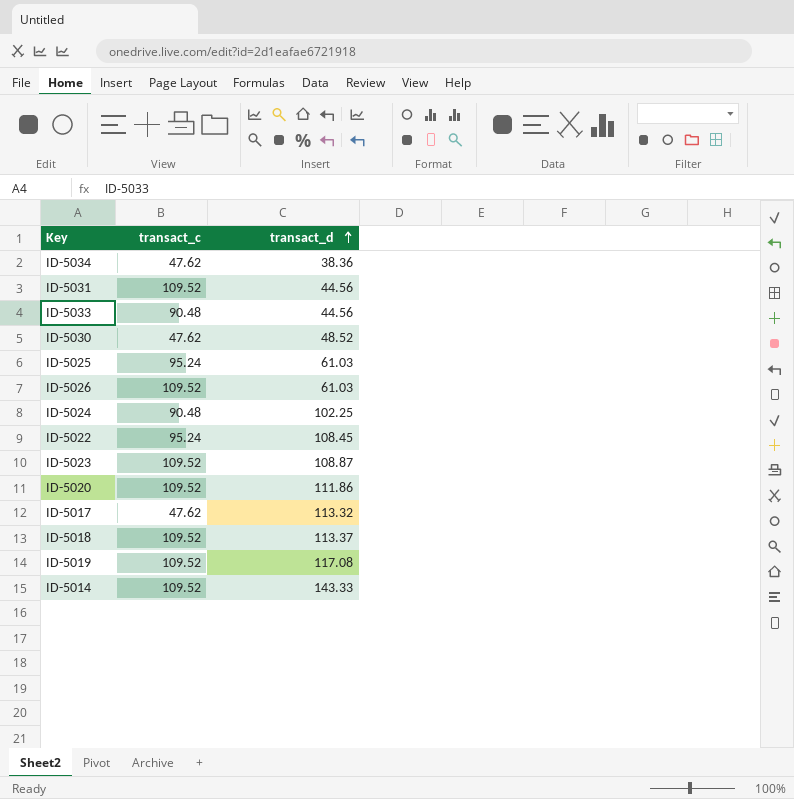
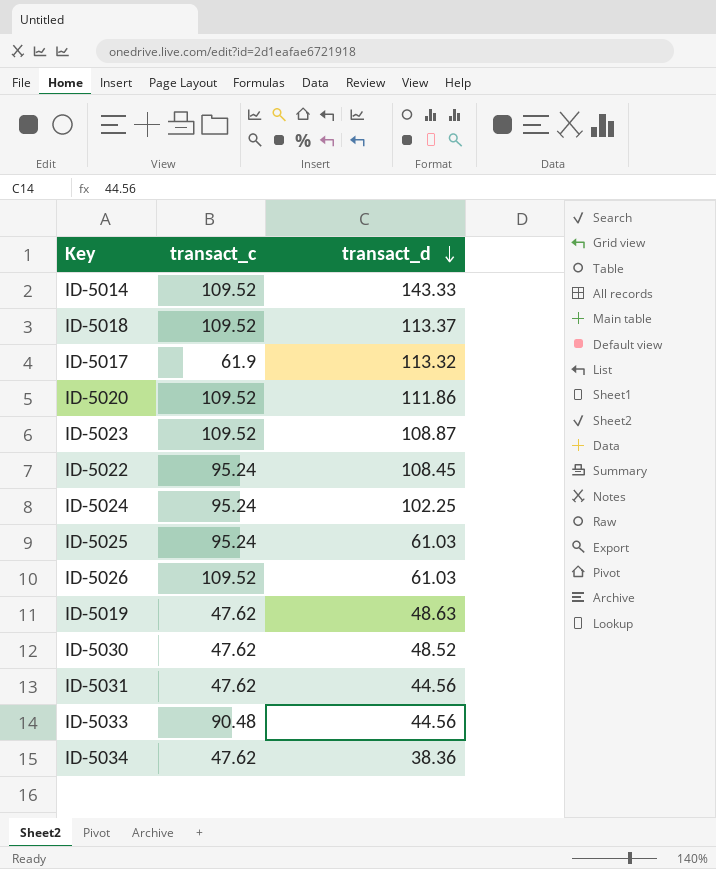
row order: transact_d ascending -> transact_d descending
ID-5017 | transact_c: 47.62 -> 61.9
ID-5024 | transact_c: 90.48 -> 95.24
ID-5019 | transact_c: 109.52 -> 47.62
ID-5019 | transact_d: 117.08 -> 48.63
ID-5031 | transact_c: 109.52 -> 47.62

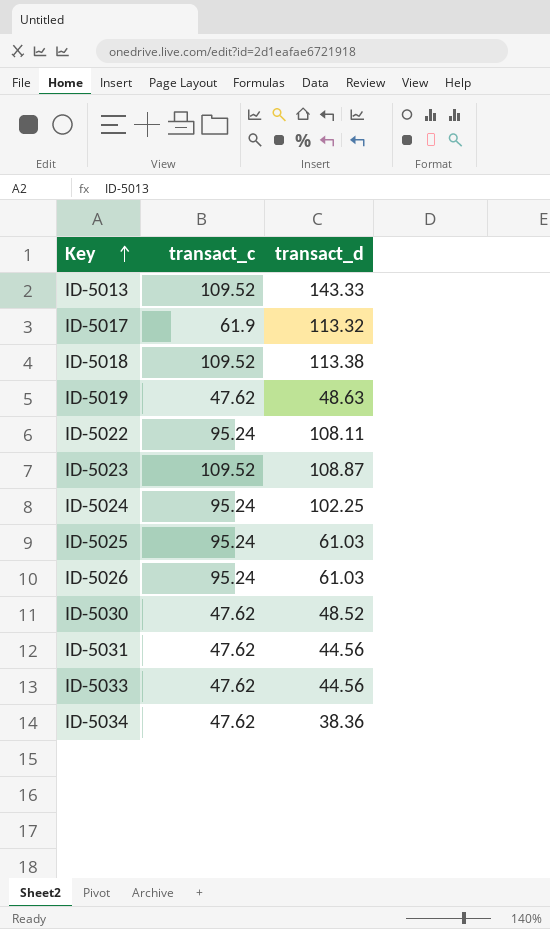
row order: transact_d descending -> Key ascending
row ID-5014: 109.52 | 143.33 -> none
row ID-5020: 109.52 | 111.86 -> none
row ID-5013: none -> 109.52 | 143.33
ID-5018 | transact_d: 113.37 -> 113.38
ID-5022 | transact_d: 108.45 -> 108.11
ID-5026 | transact_c: 109.52 -> 95.24
ID-5033 | transact_c: 90.48 -> 47.62

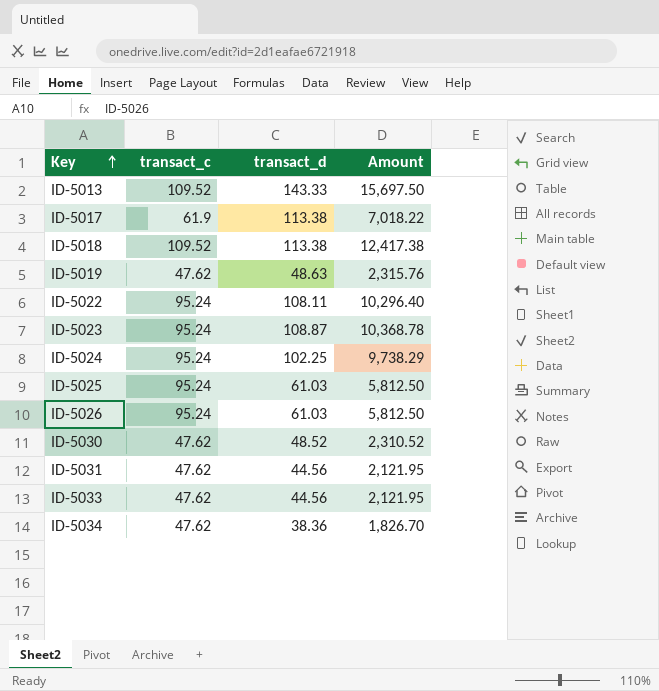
column Amount | formula: none -> [transact_c] * [transact_d]
ID-5017 | transact_d: 113.32 -> 113.38
ID-5023 | transact_c: 109.52 -> 95.24

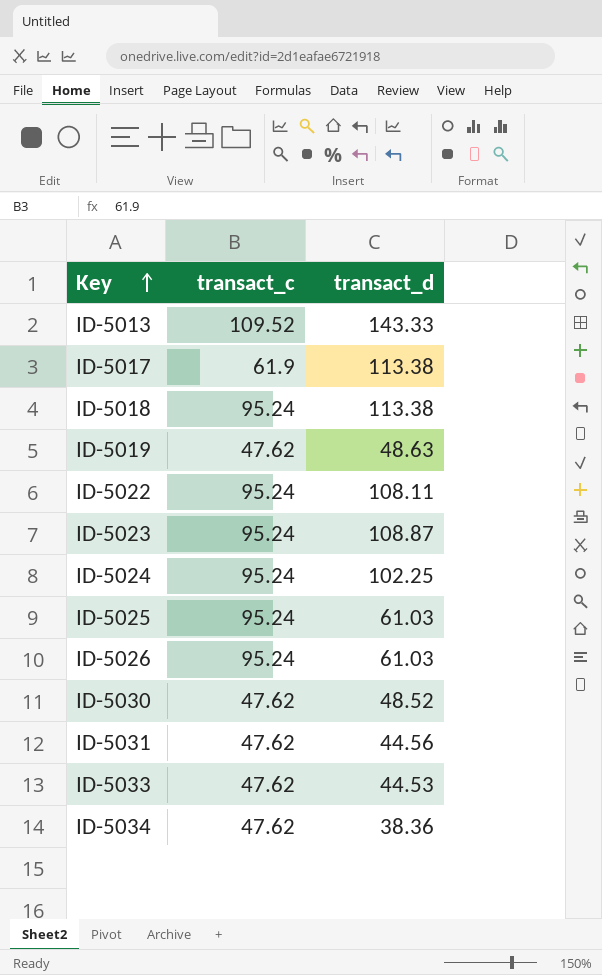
column Amount | formula: [transact_c] * [transact_d] -> none
ID-5018 | transact_c: 109.52 -> 95.24
ID-5033 | transact_d: 44.56 -> 44.53

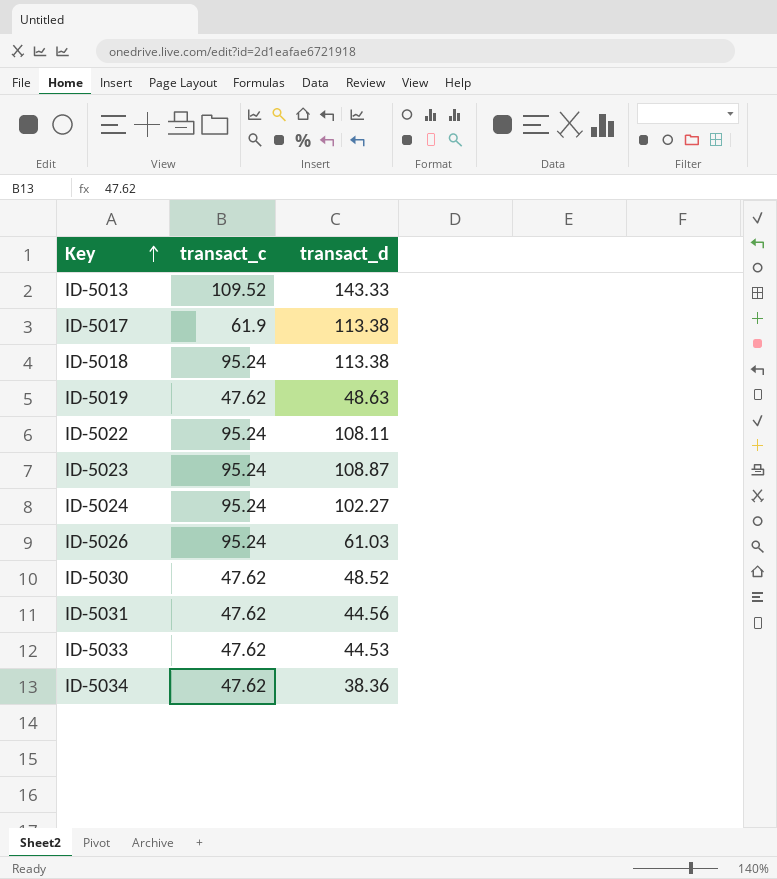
row ID-5025: 95.24 | 61.03 -> none
ID-5024 | transact_d: 102.25 -> 102.27

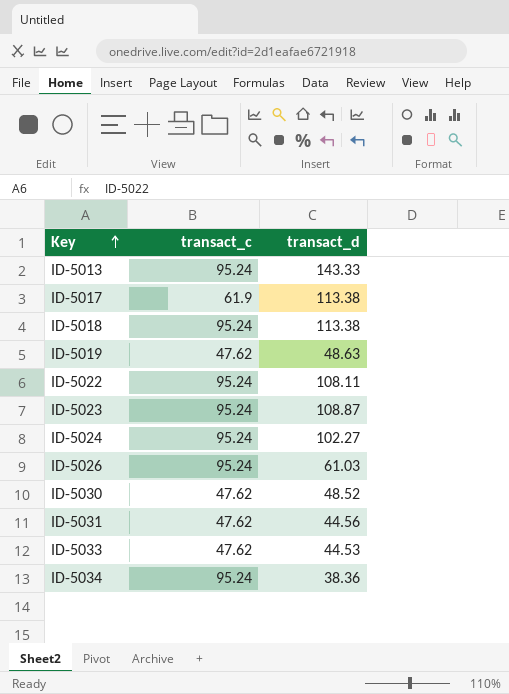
ID-5013 | transact_c: 109.52 -> 95.24
ID-5034 | transact_c: 47.62 -> 95.24

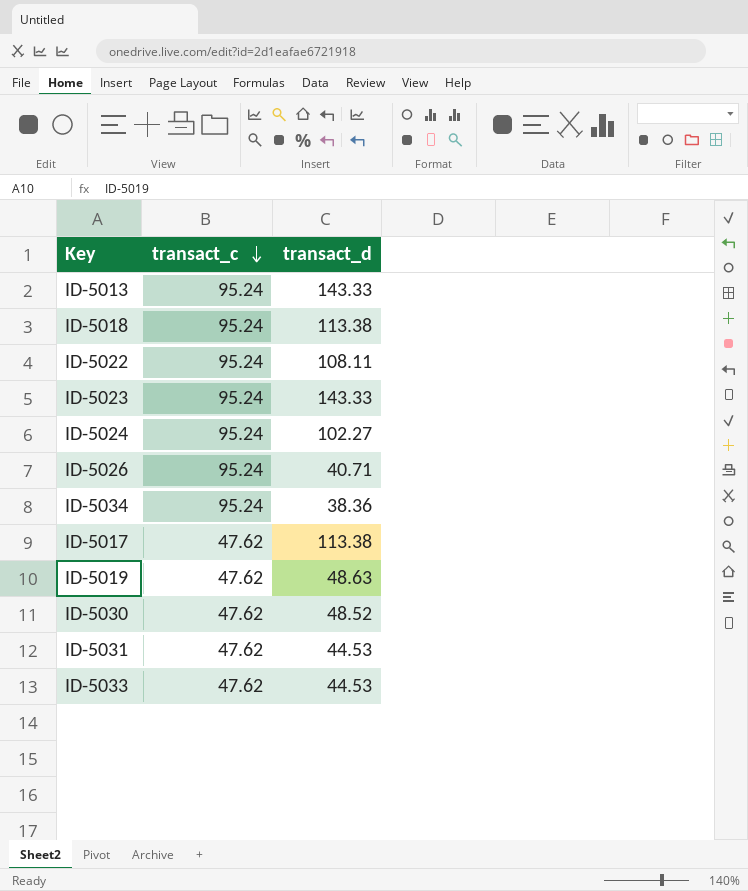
row order: Key ascending -> transact_c descending
ID-5023 | transact_d: 108.87 -> 143.33
ID-5026 | transact_d: 61.03 -> 40.71
ID-5017 | transact_c: 61.9 -> 47.62
ID-5031 | transact_d: 44.56 -> 44.53

